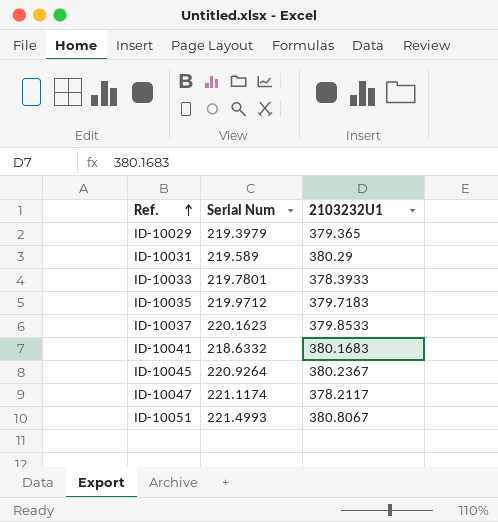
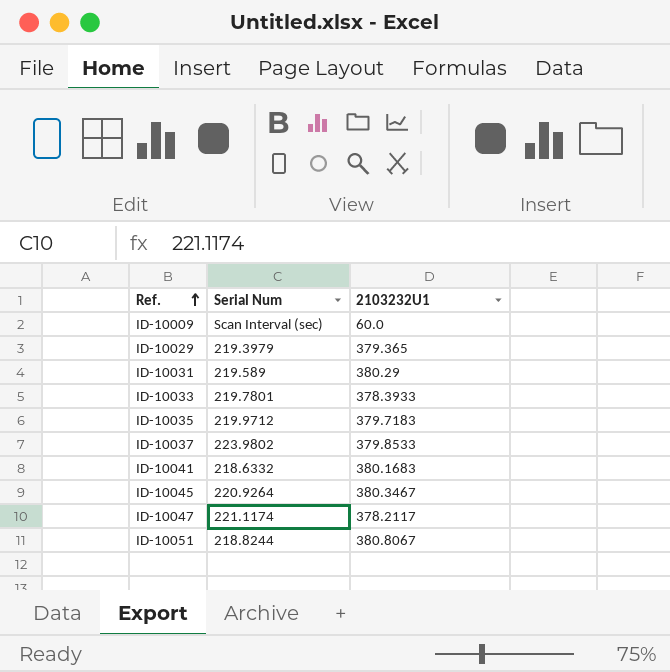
row ID-10009: none -> Scan Interval (sec) | 60.0
ID-10037 | Serial Num: 220.1623 -> 223.9802
ID-10045 | 2103232U1: 380.2367 -> 380.3467
ID-10051 | Serial Num: 221.4993 -> 218.8244

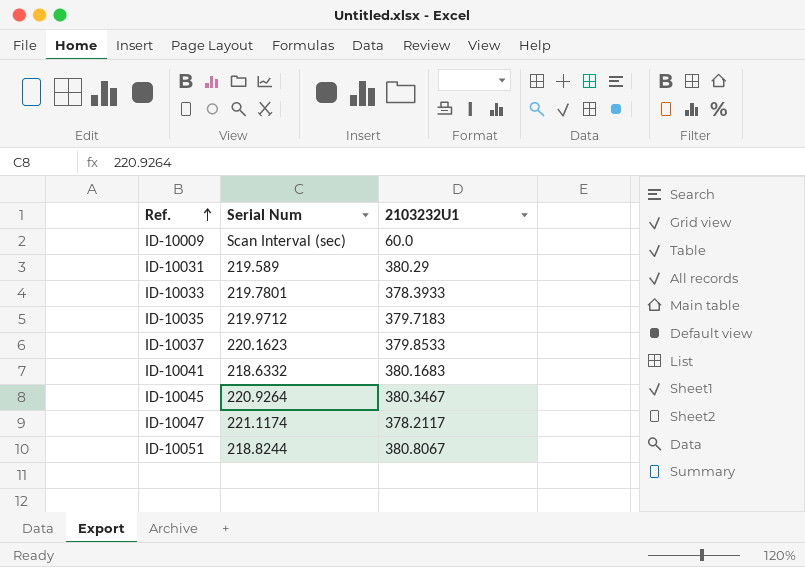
row ID-10029: 219.3979 | 379.365 -> none
ID-10037 | Serial Num: 223.9802 -> 220.1623

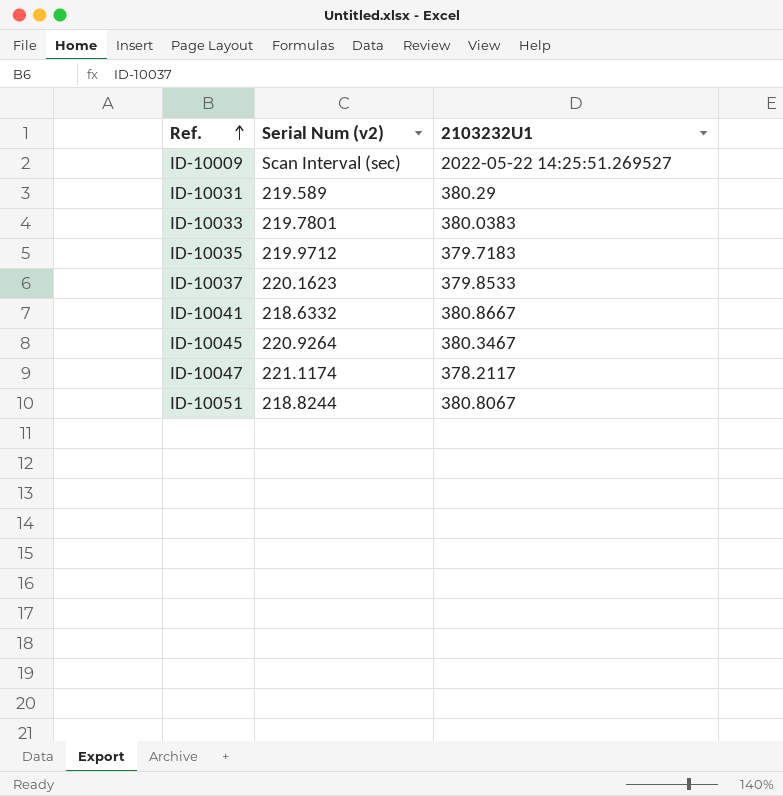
column name: Serial Num -> Serial Num (v2)
ID-10009 | 2103232U1: 60.0 -> 2022-05-22 14:25:51.269527
ID-10033 | 2103232U1: 378.3933 -> 380.0383
ID-10041 | 2103232U1: 380.1683 -> 380.8667

